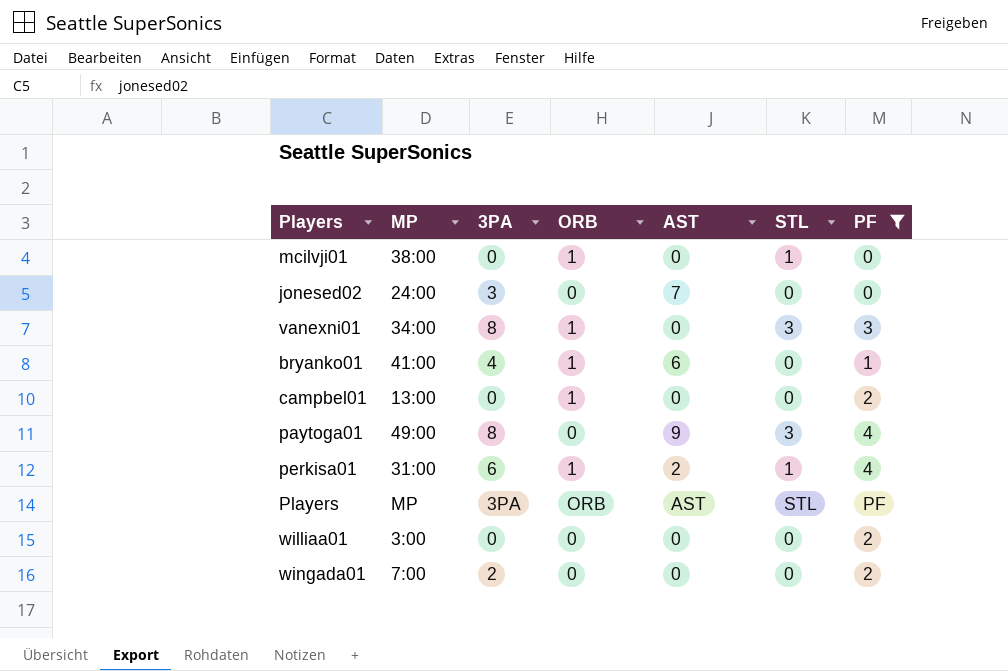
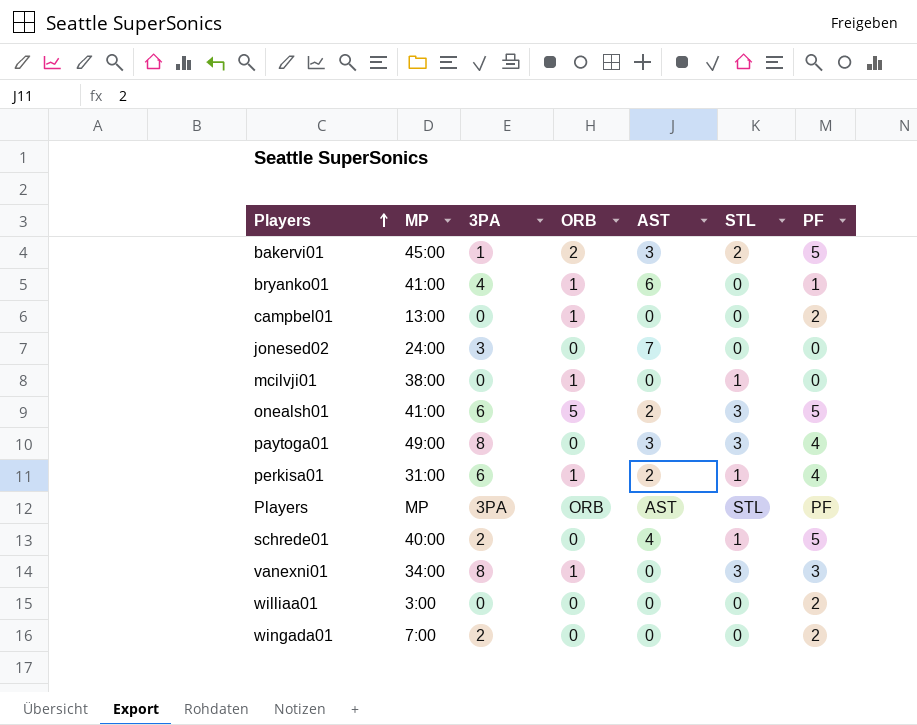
filter: PF != 5 -> none
row order: none -> Players ascending
paytoga01 | AST: 9 -> 3

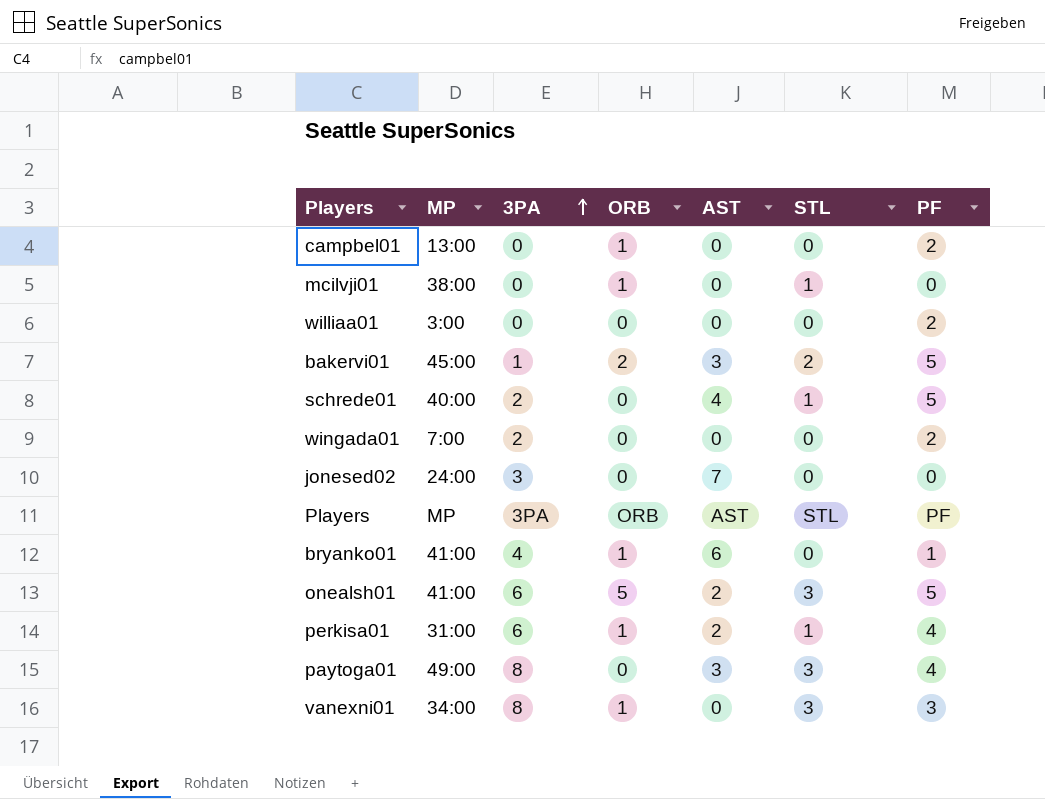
row order: Players ascending -> 3PA ascending

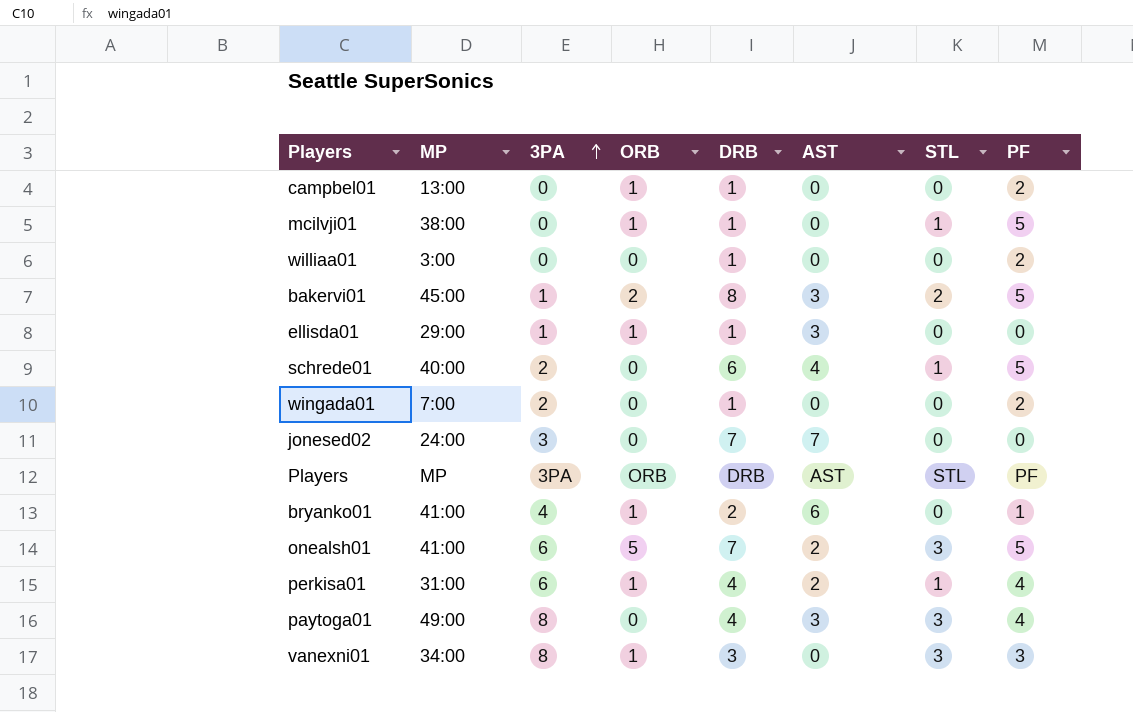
column DRB | position: none -> 5
mcilvji01 | PF: 0 -> 5
row ellisda01: none -> 29:00 | 1 | 1 | 1 | 3 | 0 | 0

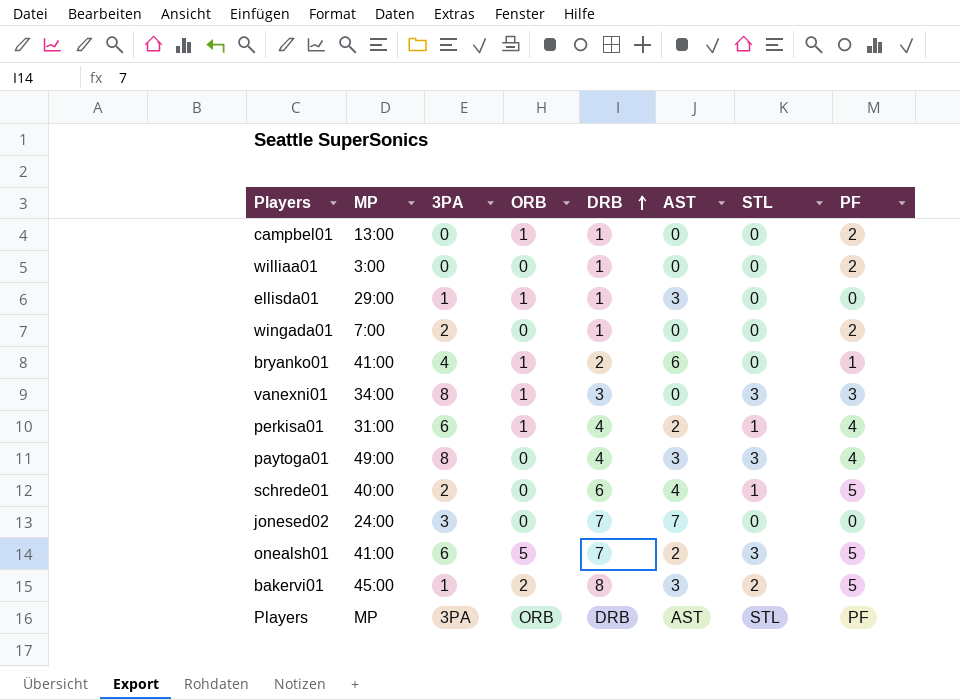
row order: 3PA ascending -> DRB ascending
row mcilvji01: 38:00 | 0 | 1 | 1 | 0 | 1 | 5 -> none

